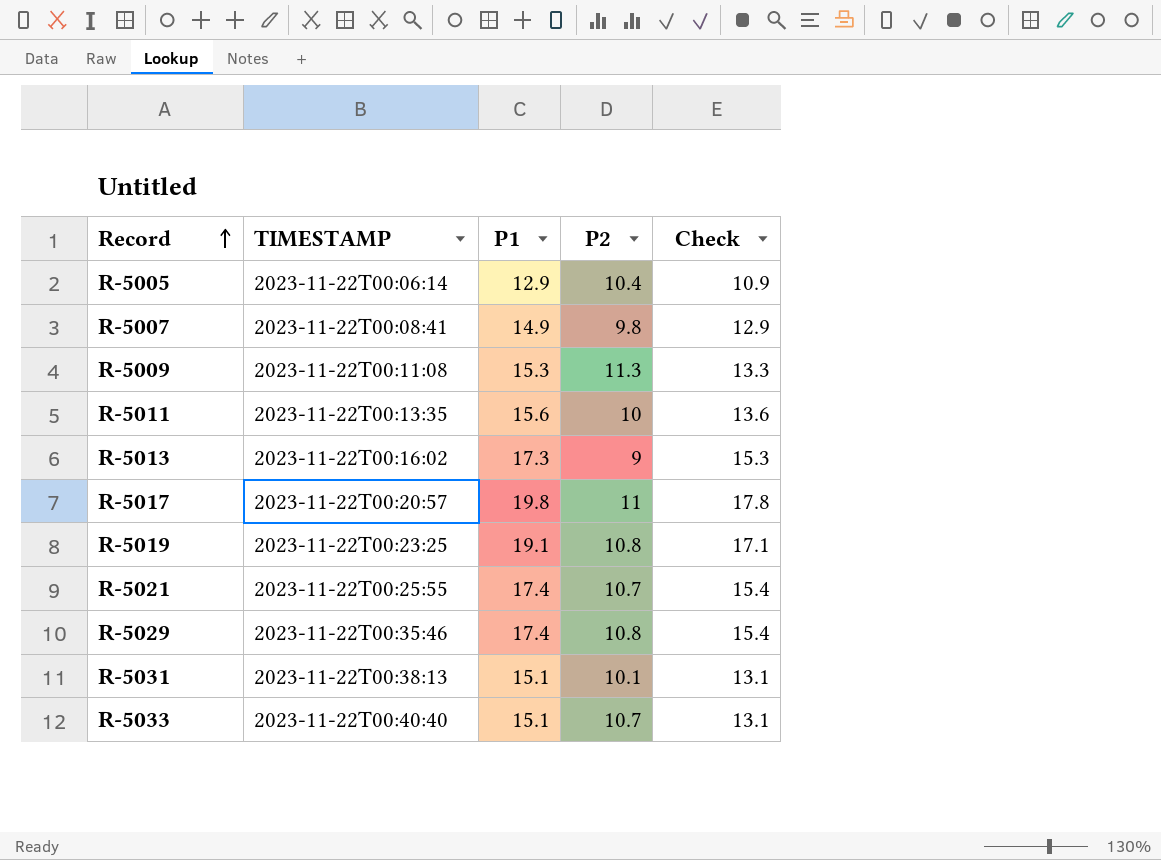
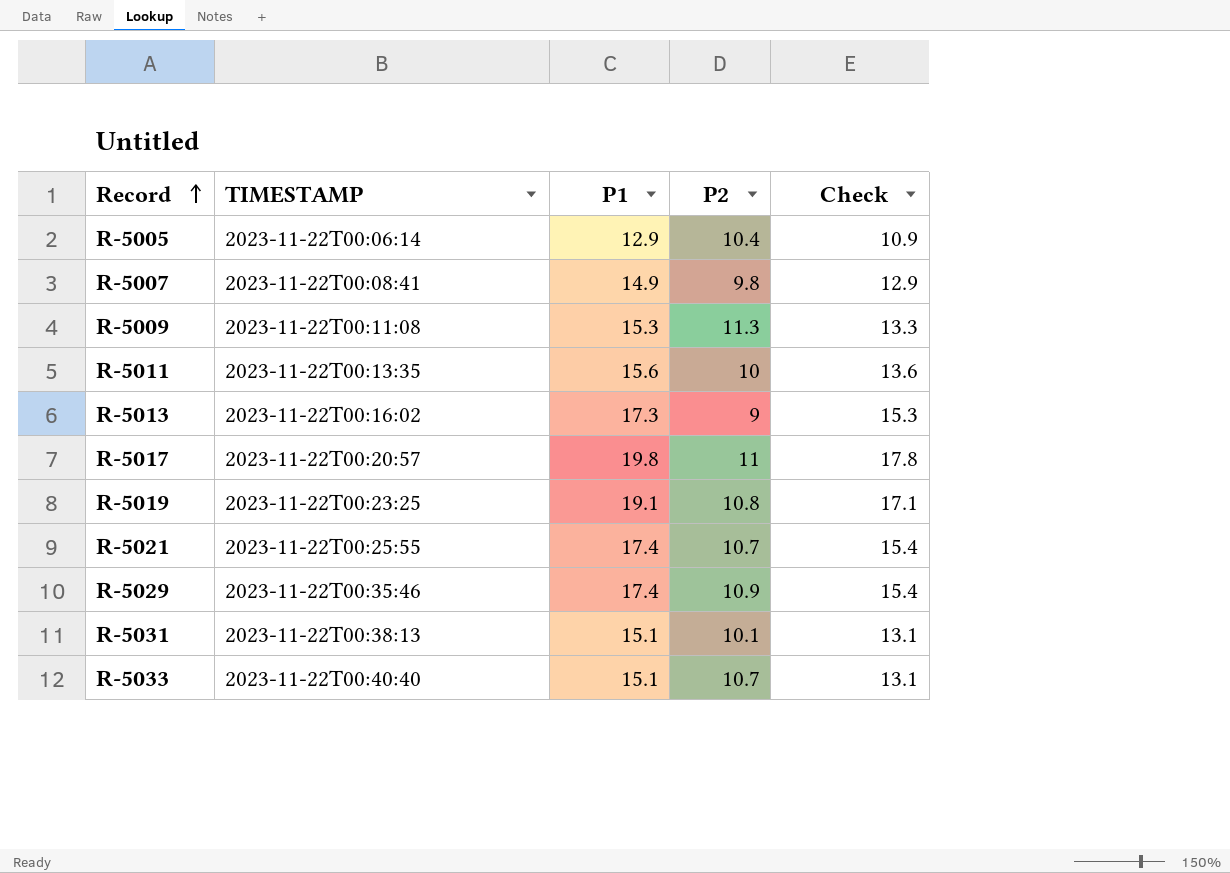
R-5029 | P2: 10.8 -> 10.9

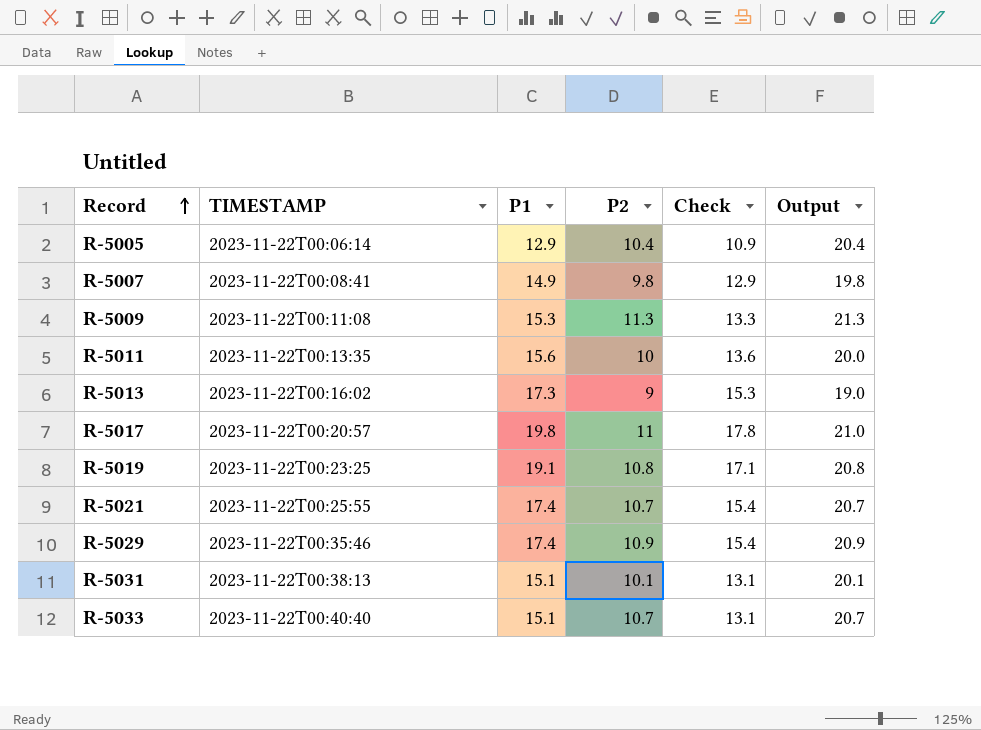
column Output | formula: none -> [P2] + 10

